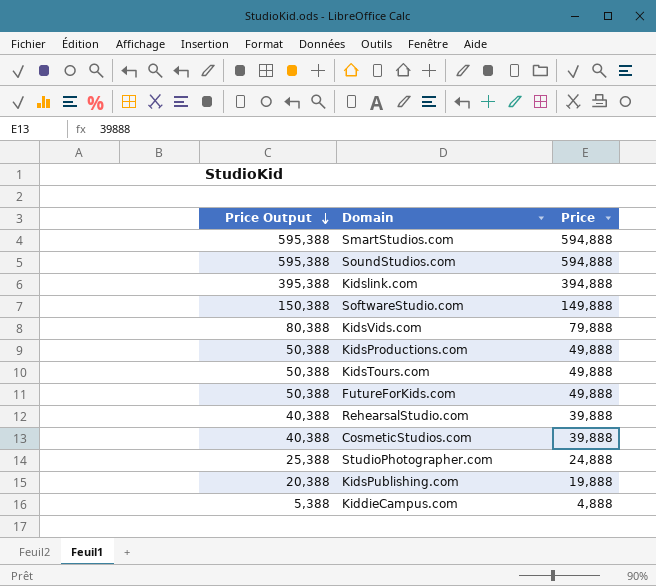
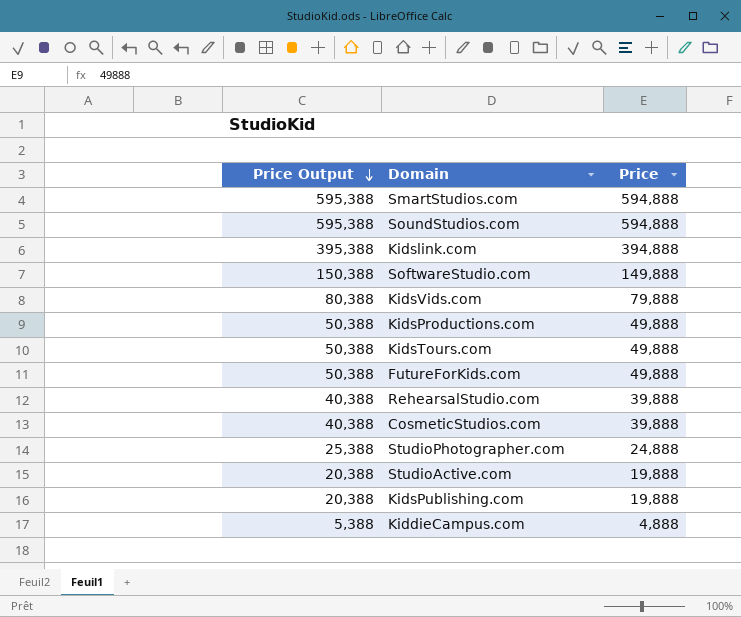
row StudioActive.com: none -> 20,388 | 19,888

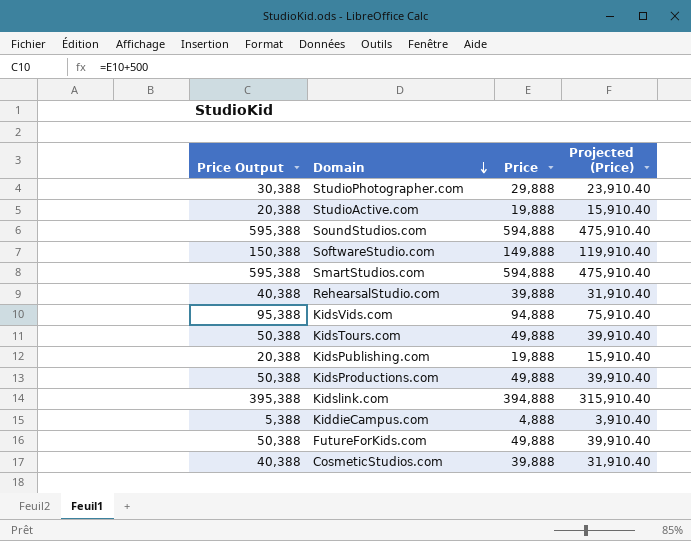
row order: Price Output descending -> Domain descending
column Projected (Price) | formula: none -> [Price] * 0.8
StudioPhotographer.com | Price Output: 25,388 -> 30,388
StudioPhotographer.com | Price: 24,888 -> 29,888
KidsVids.com | Price Output: 80,388 -> 95,388
KidsVids.com | Price: 79,888 -> 94,888

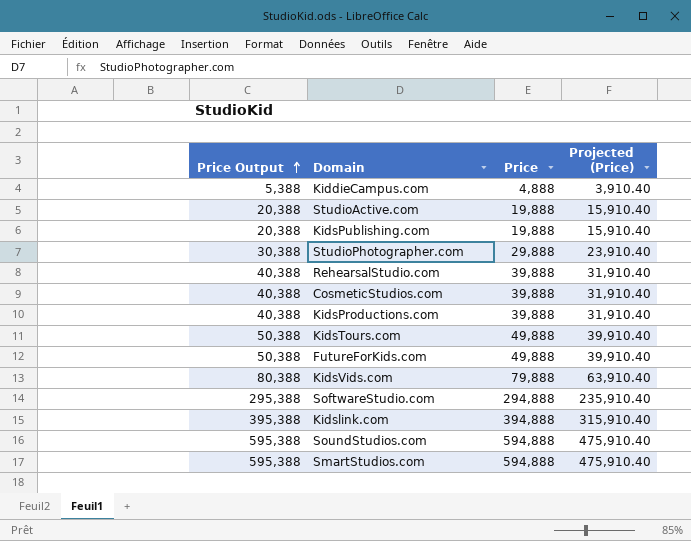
row order: Domain descending -> Price Output ascending
KidsProductions.com | Price Output: 50,388 -> 40,388
KidsProductions.com | Price: 49,888 -> 39,888
KidsProductions.com | Projected (Price): 39,910.40 -> 31,910.40
KidsVids.com | Price Output: 95,388 -> 80,388
KidsVids.com | Price: 94,888 -> 79,888
KidsVids.com | Projected (Price): 75,910.40 -> 63,910.40
SoftwareStudio.com | Price Output: 150,388 -> 295,388
SoftwareStudio.com | Price: 149,888 -> 294,888
SoftwareStudio.com | Projected (Price): 119,910.40 -> 235,910.40

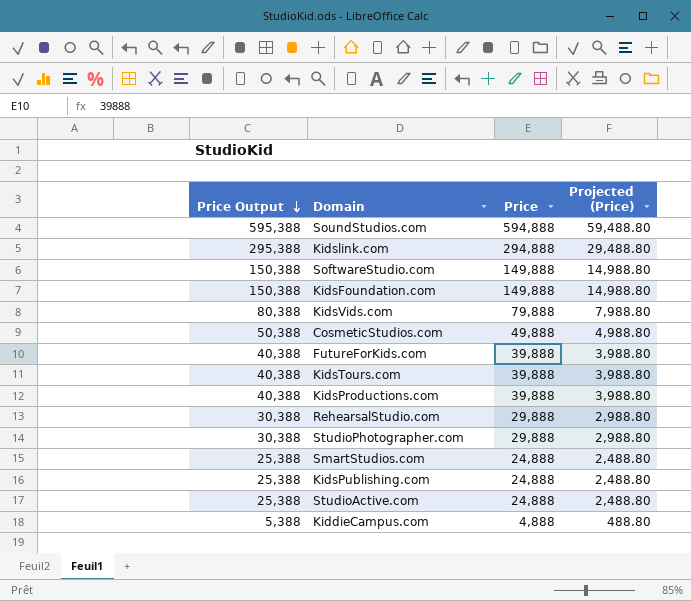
row order: Price Output ascending -> Price Output descending
column Projected (Price) | formula: [Price] * 0.8 -> [Price] * 0.1
Kidslink.com | Price Output: 395,388 -> 295,388
Kidslink.com | Price: 394,888 -> 294,888
SoftwareStudio.com | Price Output: 295,388 -> 150,388
SoftwareStudio.com | Price: 294,888 -> 149,888
row KidsFoundation.com: none -> 150,388 | 149,888 | 14,988.80
CosmeticStudios.com | Price Output: 40,388 -> 50,388
CosmeticStudios.com | Price: 39,888 -> 49,888
FutureForKids.com | Price Output: 50,388 -> 40,388
FutureForKids.com | Price: 49,888 -> 39,888
KidsTours.com | Price Output: 50,388 -> 40,388
KidsTours.com | Price: 49,888 -> 39,888
RehearsalStudio.com | Price Output: 40,388 -> 30,388
RehearsalStudio.com | Price: 39,888 -> 29,888
SmartStudios.com | Price Output: 595,388 -> 25,388
SmartStudios.com | Price: 594,888 -> 24,888
KidsPublishing.com | Price Output: 20,388 -> 25,388
KidsPublishing.com | Price: 19,888 -> 24,888
StudioActive.com | Price Output: 20,388 -> 25,388
StudioActive.com | Price: 19,888 -> 24,888

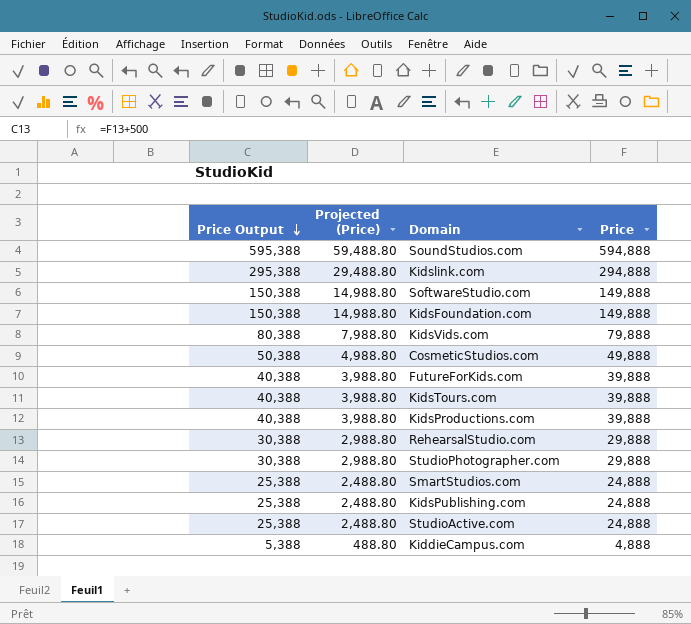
column Projected (Price) | position: 4 -> 2

